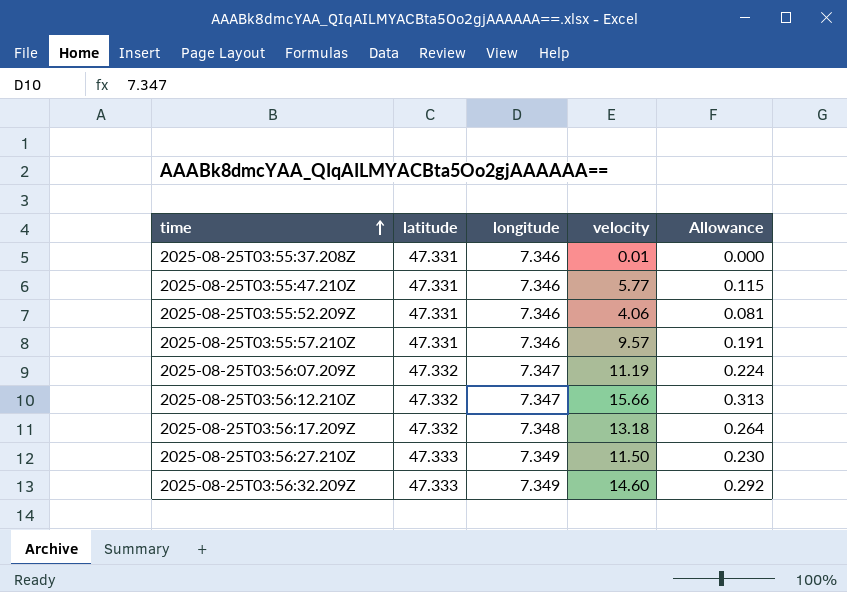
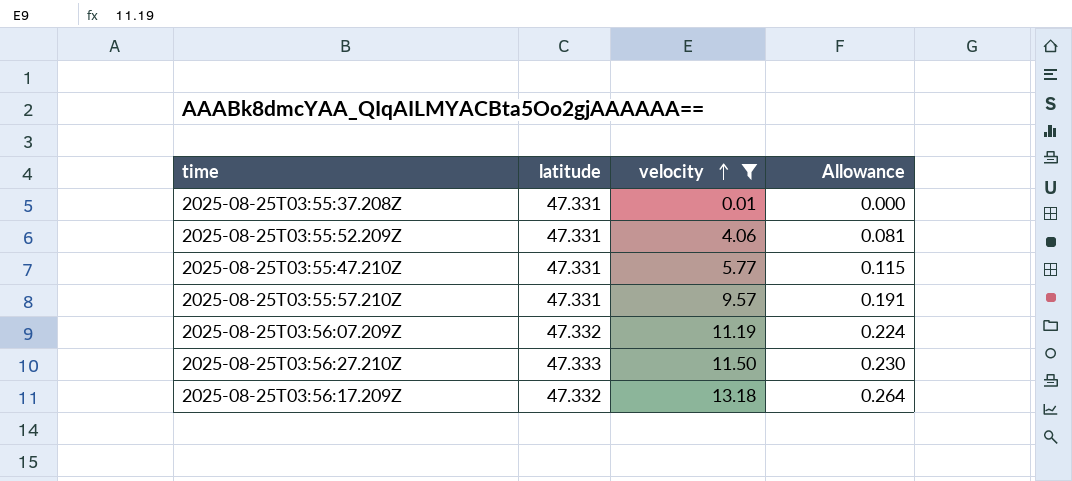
filter: none -> velocity <= 13.18
row order: time ascending -> velocity ascending
column longitude | position: 3 -> none

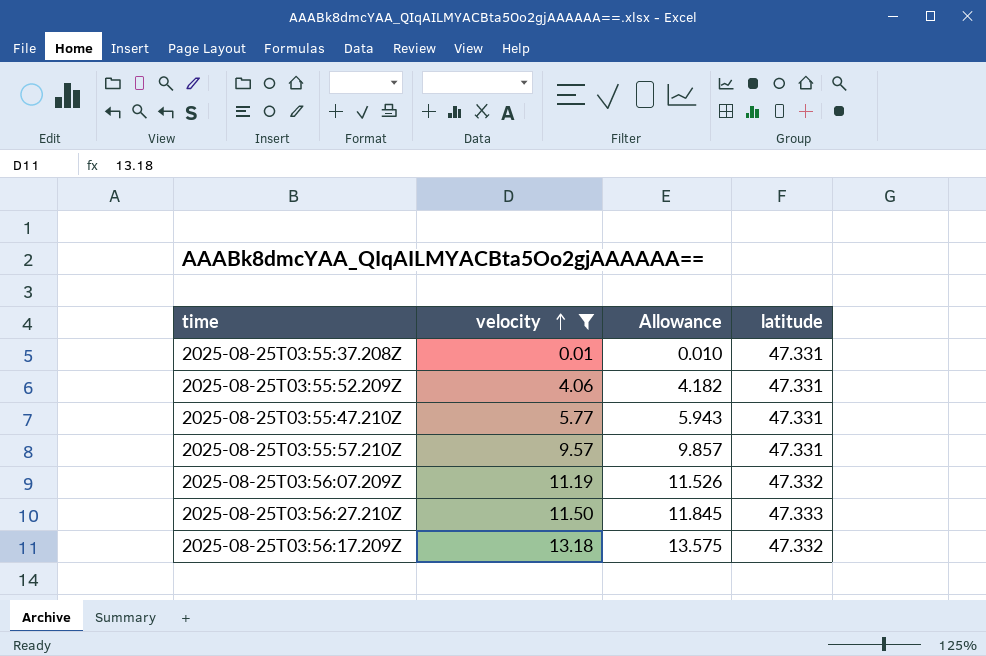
column Allowance | formula: [velocity] * 0.02 -> [velocity] * 1.03
column latitude | position: 2 -> 4

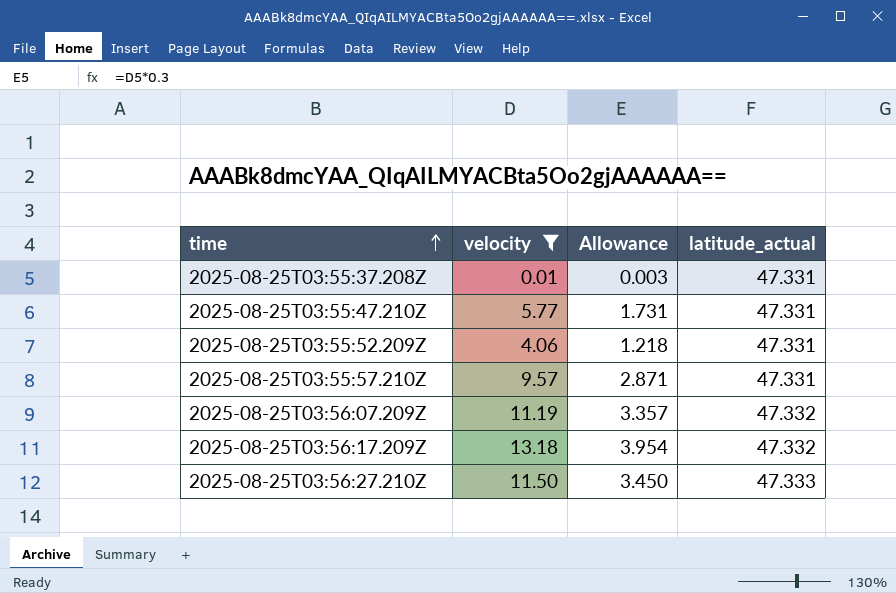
row order: velocity ascending -> time ascending
column Allowance | formula: [velocity] * 1.03 -> [velocity] * 0.3
column name: latitude -> latitude_actual

